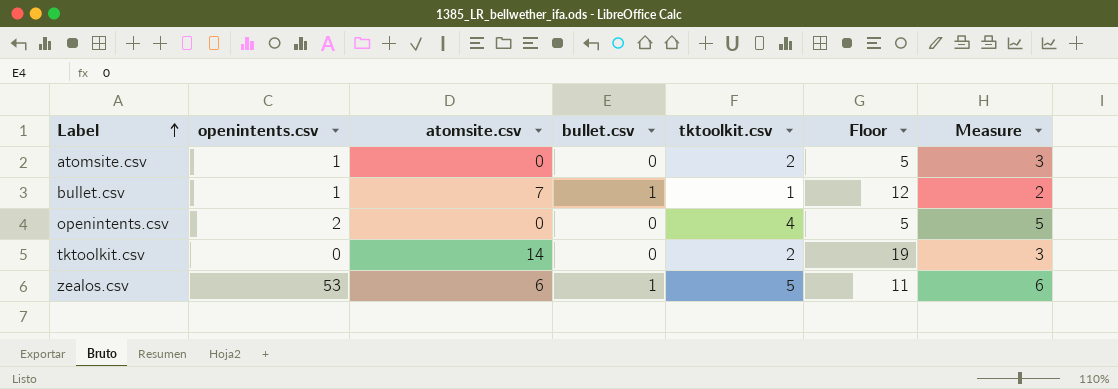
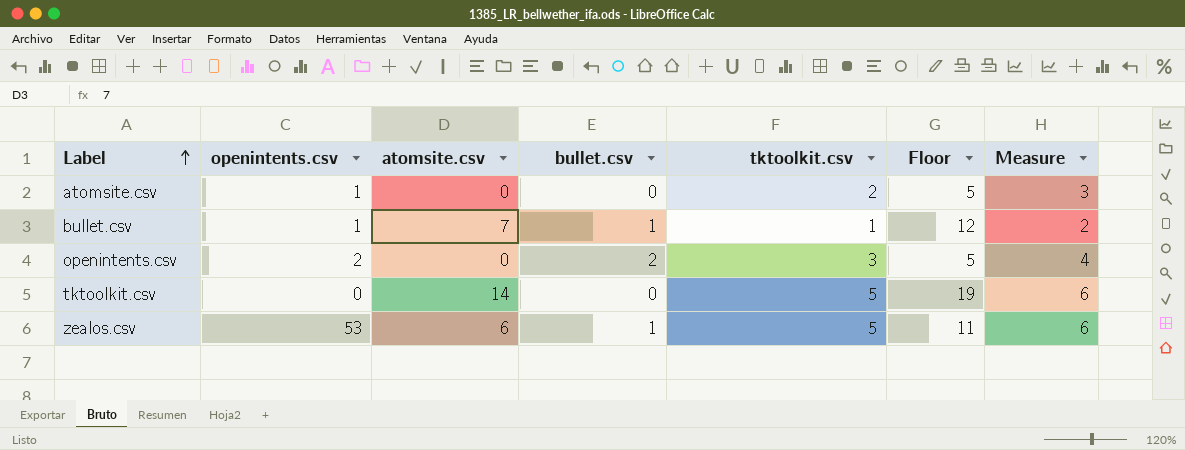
openintents.csv | bullet.csv: 0 -> 2
openintents.csv | tktoolkit.csv: 4 -> 3
openintents.csv | Measure: 5 -> 4
tktoolkit.csv | tktoolkit.csv: 2 -> 5
tktoolkit.csv | Measure: 3 -> 6

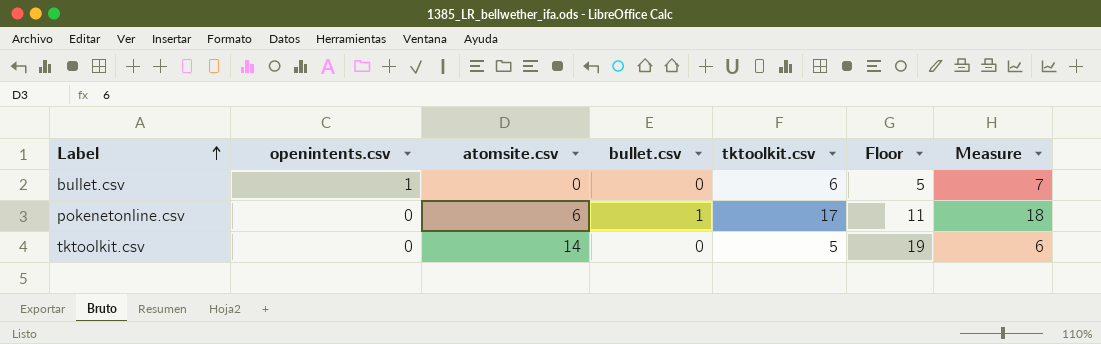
row atomsite.csv: 1 | 0 | 0 | 2 | 5 | 3 -> none
row openintents.csv: 2 | 0 | 2 | 3 | 5 | 4 -> none
row zealos.csv: 53 | 6 | 1 | 5 | 11 | 6 -> none
bullet.csv | atomsite.csv: 7 -> 0
bullet.csv | bullet.csv: 1 -> 0
bullet.csv | tktoolkit.csv: 1 -> 6
bullet.csv | Floor: 12 -> 5
bullet.csv | Measure: 2 -> 7
row pokenetonline.csv: none -> 0 | 6 | 1 | 17 | 11 | 18

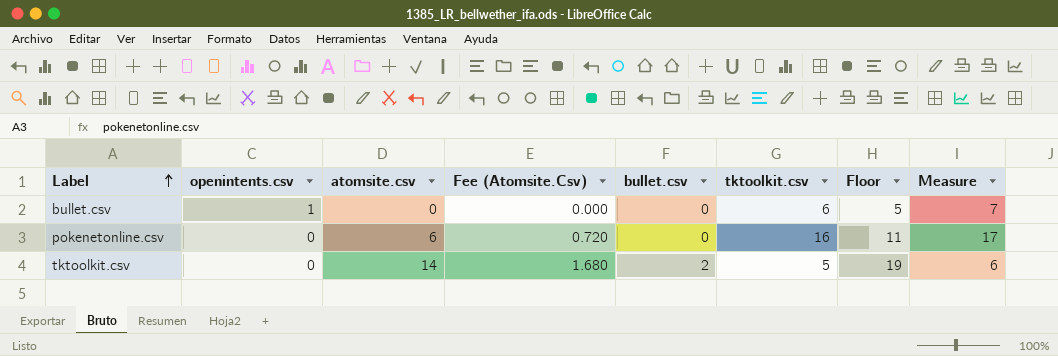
column Fee (Atomsite.Csv) | formula: none -> [atomsite.csv] * 0.12
pokenetonline.csv | bullet.csv: 1 -> 0
pokenetonline.csv | tktoolkit.csv: 17 -> 16
pokenetonline.csv | Measure: 18 -> 17
tktoolkit.csv | bullet.csv: 0 -> 2

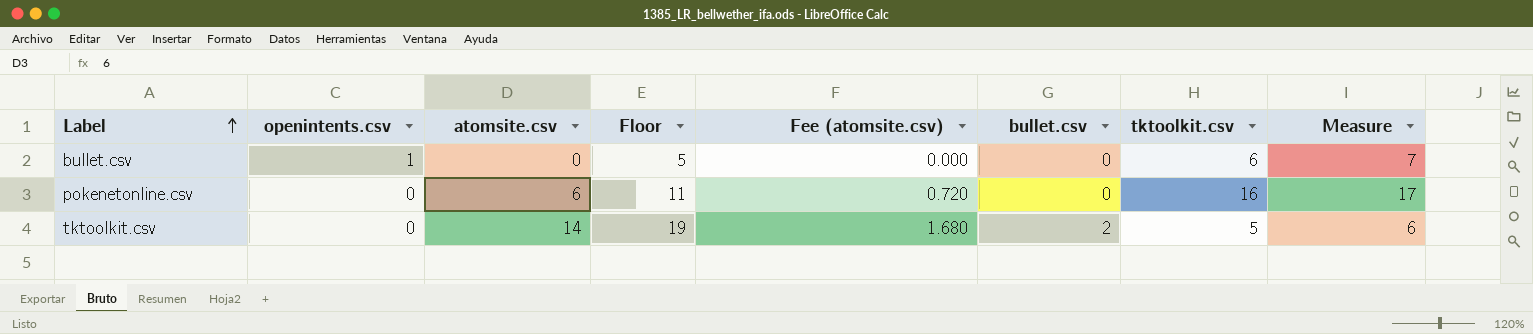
column Floor | position: 7 -> 4
column name: Fee (Atomsite.Csv) -> Fee (atomsite.csv)

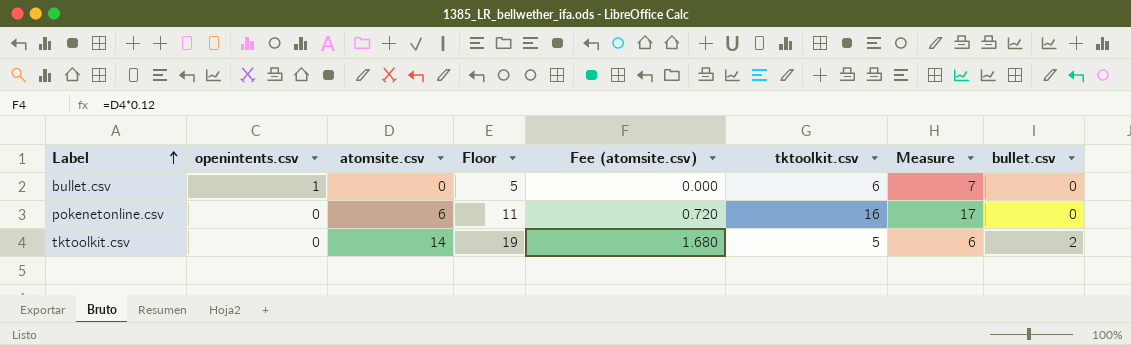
column bullet.csv | position: 6 -> 8

